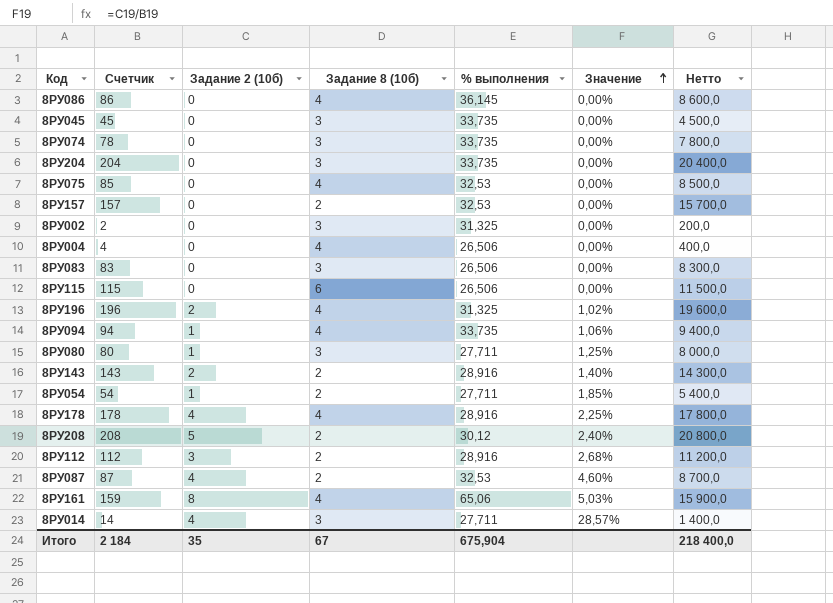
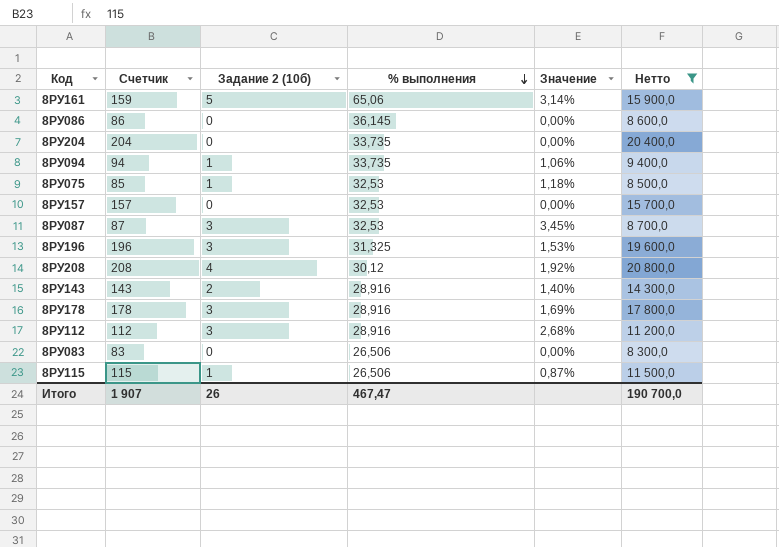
filter: none -> Нетто >= 8 300,0
row order: Значение ascending -> % выполнения descending
column Задание 8 (10б) | position: 4 -> none
8РУ161 | Задание 2 (10б): 8 -> 5
8РУ161 | Значение: 5,03% -> 3,14%
8РУ075 | Задание 2 (10б): 0 -> 1
8РУ075 | Значение: 0,00% -> 1,18%
8РУ087 | Задание 2 (10б): 4 -> 3
8РУ087 | Значение: 4,60% -> 3,45%
8РУ196 | Задание 2 (10б): 2 -> 3
8РУ196 | Значение: 1,02% -> 1,53%
8РУ208 | Задание 2 (10б): 5 -> 4
8РУ208 | Значение: 2,40% -> 1,92%
8РУ178 | Задание 2 (10б): 4 -> 3
8РУ178 | Значение: 2,25% -> 1,69%
8РУ115 | Задание 2 (10б): 0 -> 1
8РУ115 | Значение: 0,00% -> 0,87%
Итого | Счетчик: 2 184 -> 1 907
Итого | Задание 2 (10б): 35 -> 26
Итого | % выполнения: 675,904 -> 467,47
Итого | Нетто: 218 400,0 -> 190 700,0

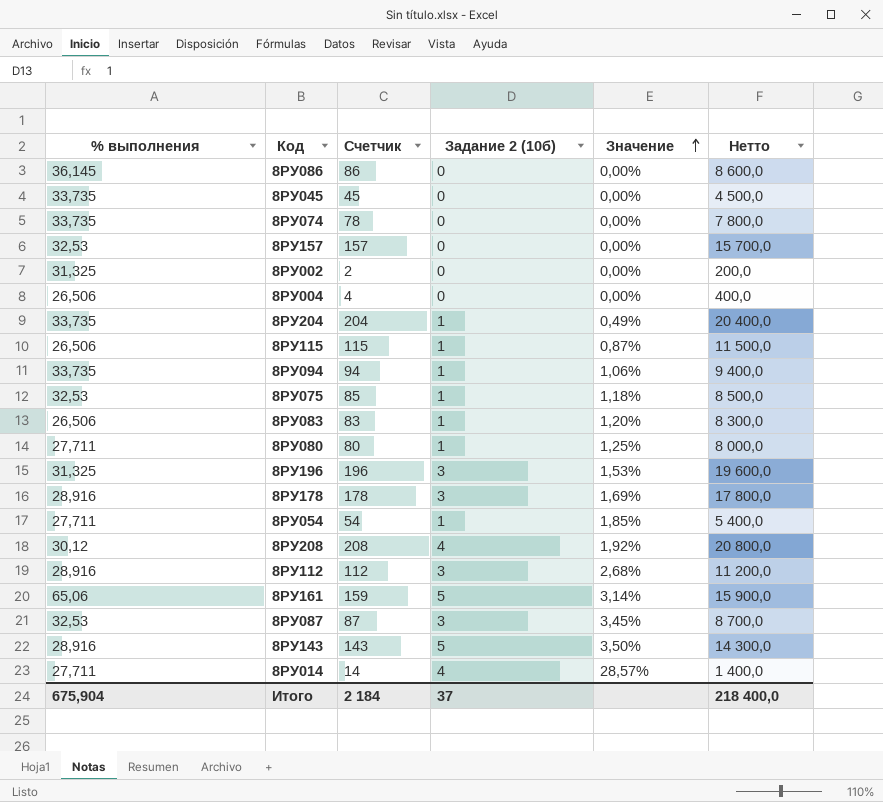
filter: Нетто >= 8 300,0 -> none
row order: % выполнения descending -> Значение ascending
column % выполнения | position: 4 -> 1
8РУ204 | Задание 2 (10б): 0 -> 1
8РУ204 | Значение: 0,00% -> 0,49%
8РУ083 | Задание 2 (10б): 0 -> 1
8РУ083 | Значение: 0,00% -> 1,20%
8РУ143 | Задание 2 (10б): 2 -> 5
8РУ143 | Значение: 1,40% -> 3,50%
Итого | % выполнения: 467,47 -> 675,904
Итого | Счетчик: 1 907 -> 2 184
Итого | Задание 2 (10б): 26 -> 37
Итого | Нетто: 190 700,0 -> 218 400,0

